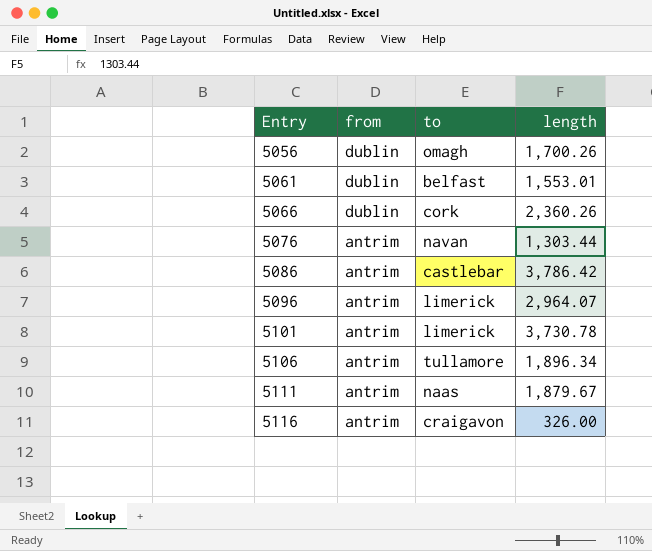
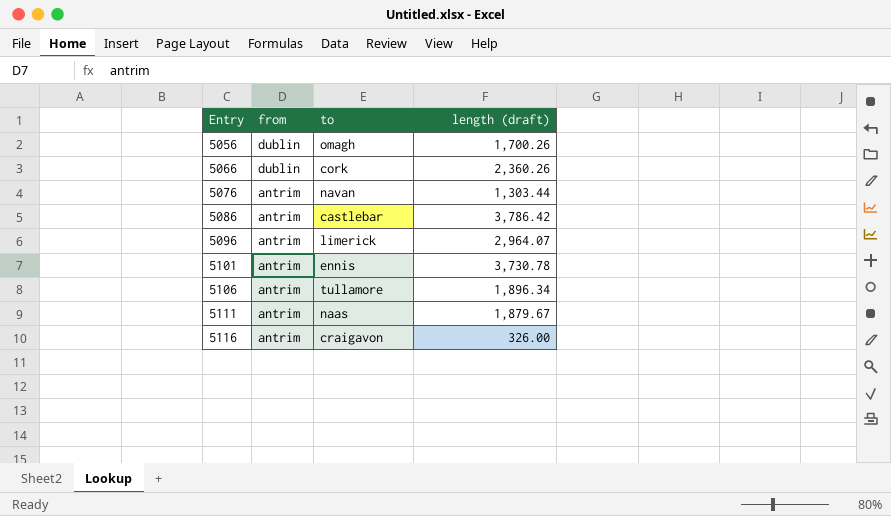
column name: length -> length (draft)
row 5061: dublin | belfast | 1,553.01 -> none
5101 | to: limerick -> ennis

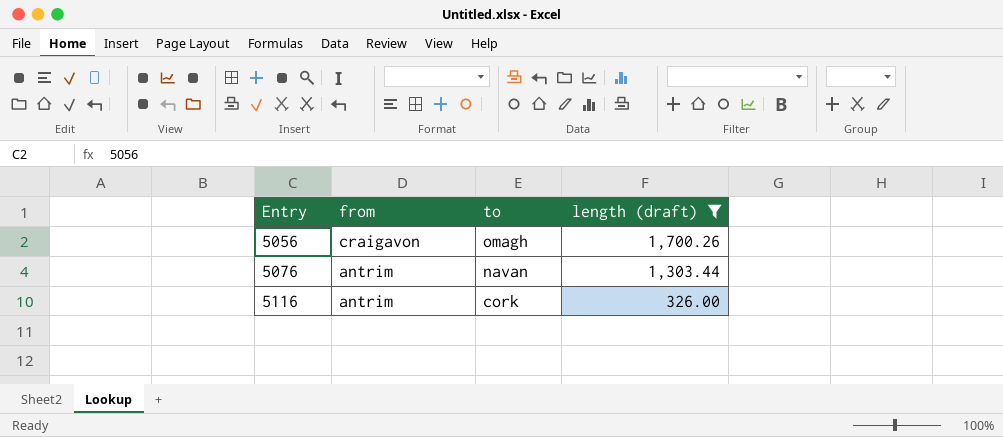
filter: none -> length (draft) <= 1,700.26
5056 | from: dublin -> craigavon
5116 | to: craigavon -> cork

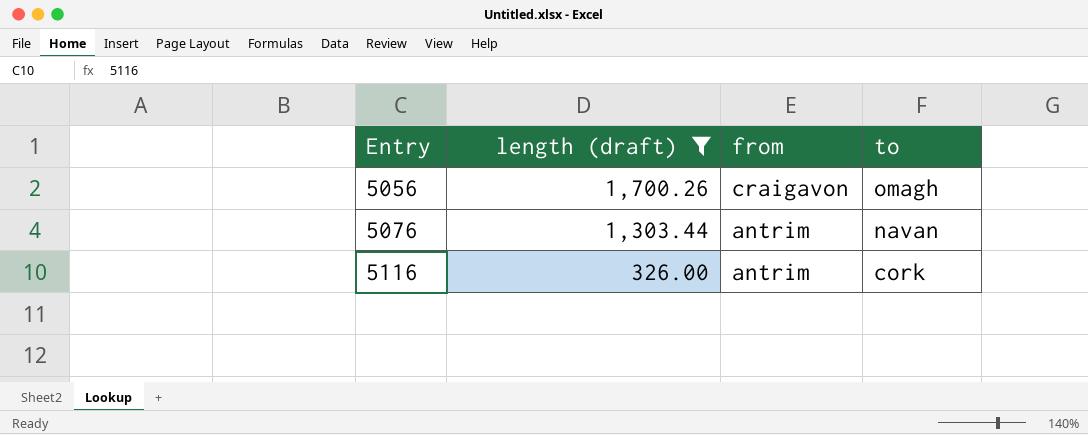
column length (draft) | position: 4 -> 2

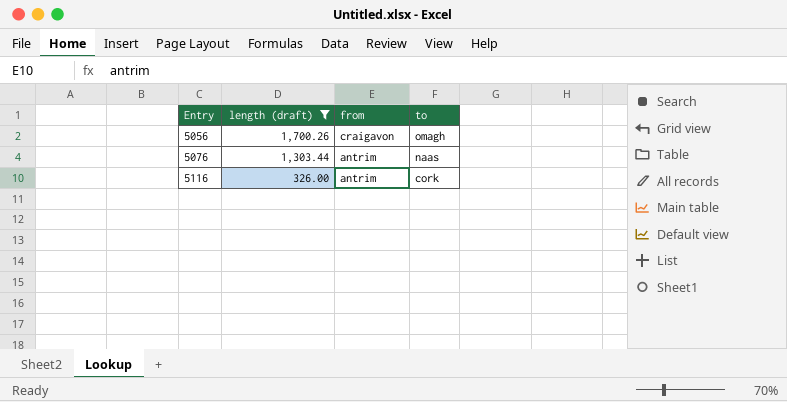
5076 | to: navan -> naas

